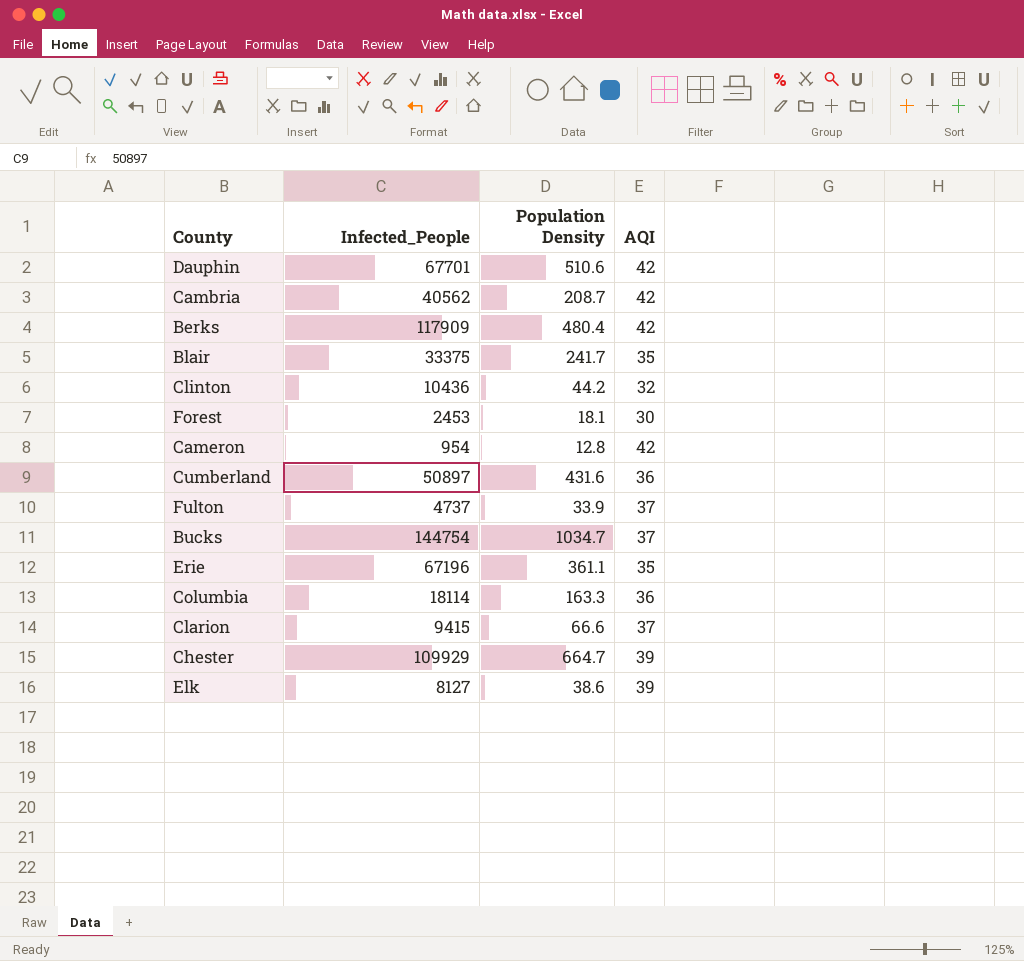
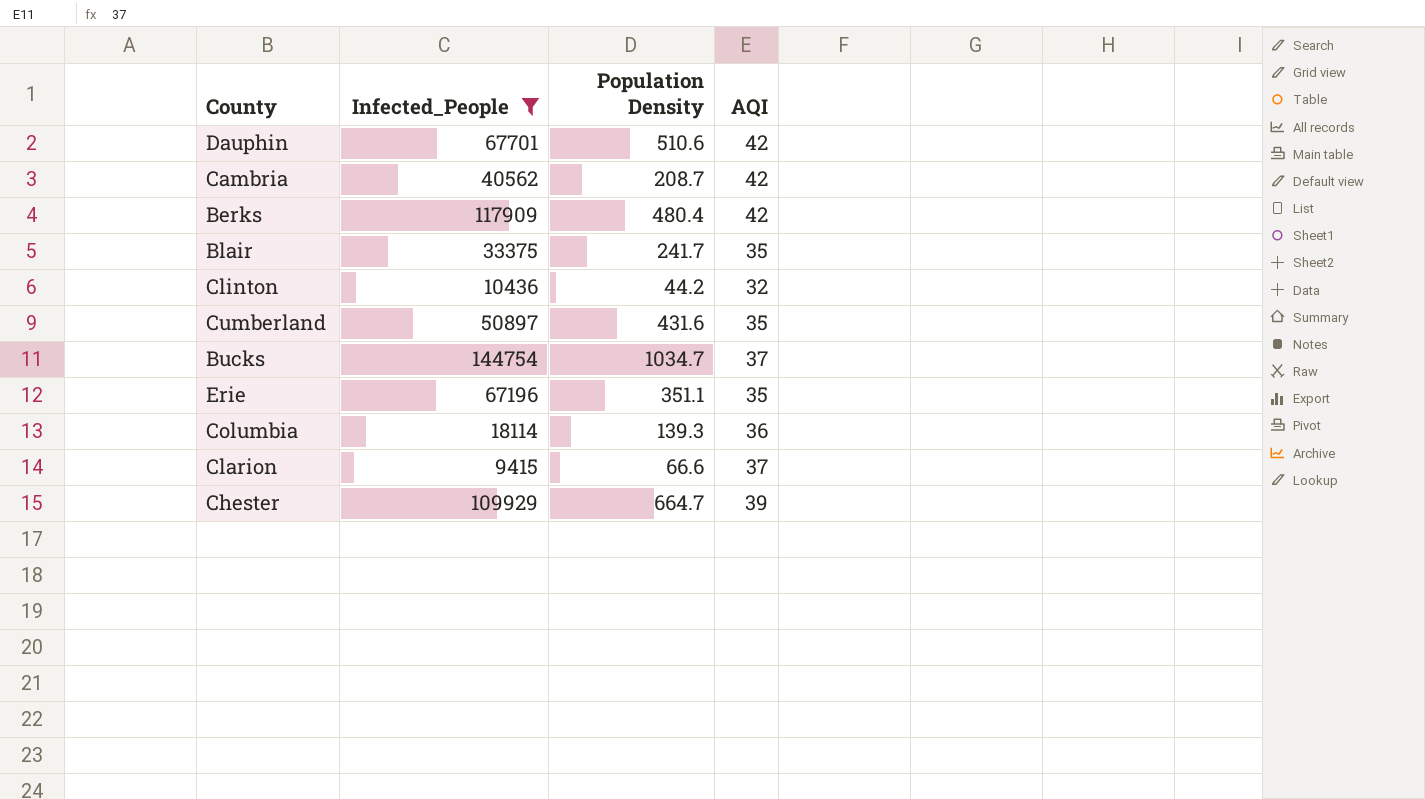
filter: none -> Infected_People >= 9415
Cumberland | AQI: 36 -> 35
Erie | Population Density: 361.1 -> 351.1
Columbia | Population Density: 163.3 -> 139.3

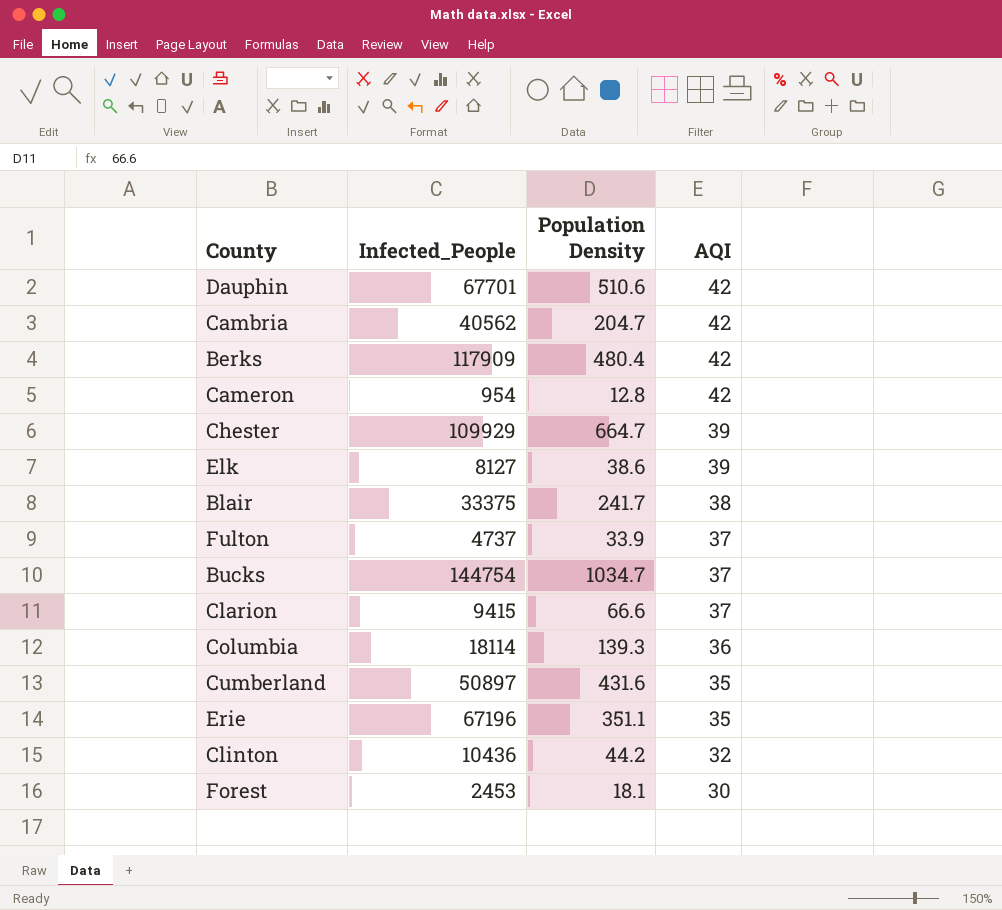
filter: Infected_People >= 9415 -> none
row order: none -> AQI descending
Cambria | Population Density: 208.7 -> 204.7
Blair | AQI: 35 -> 38

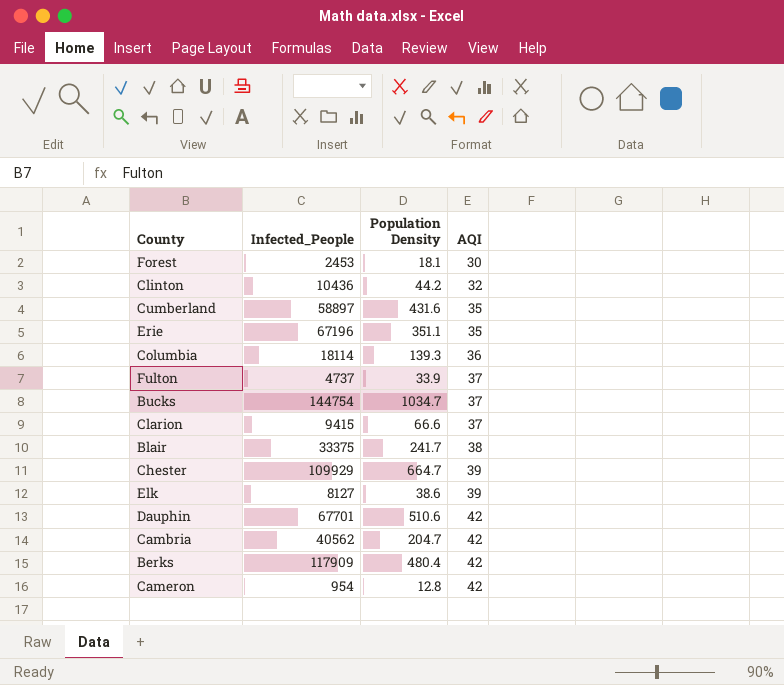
row order: AQI descending -> AQI ascending
Cumberland | Infected_People: 50897 -> 58897

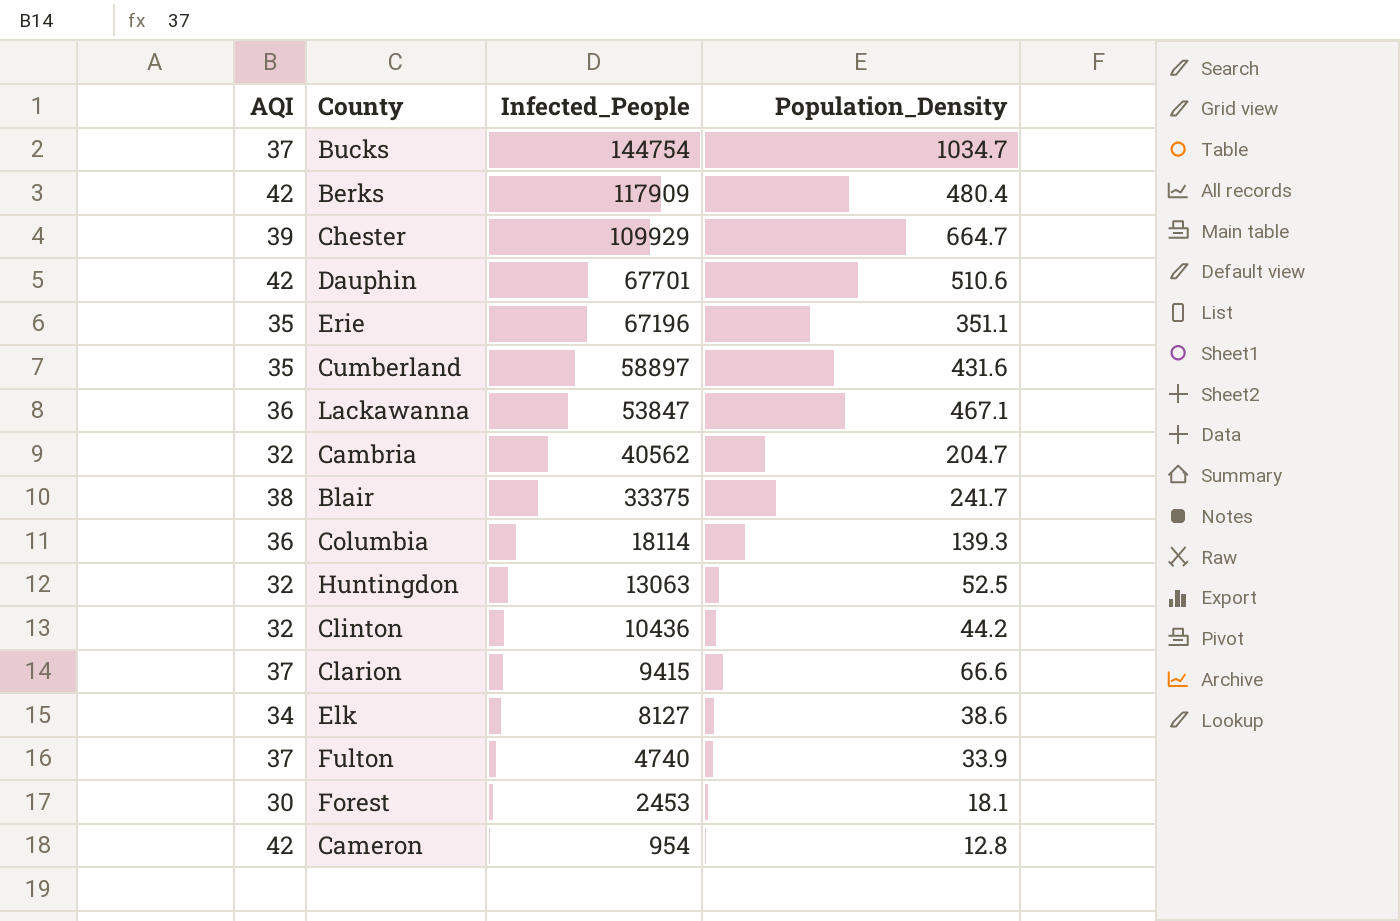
row order: AQI ascending -> Infected_People descending
column AQI | position: 4 -> 1
column name: Population Density -> Population_Density
row Lackawanna: none -> 36 | 53847 | 467.1
Cambria | AQI: 42 -> 32
row Huntingdon: none -> 32 | 13063 | 52.5
Elk | AQI: 39 -> 34
Fulton | Infected_People: 4737 -> 4740

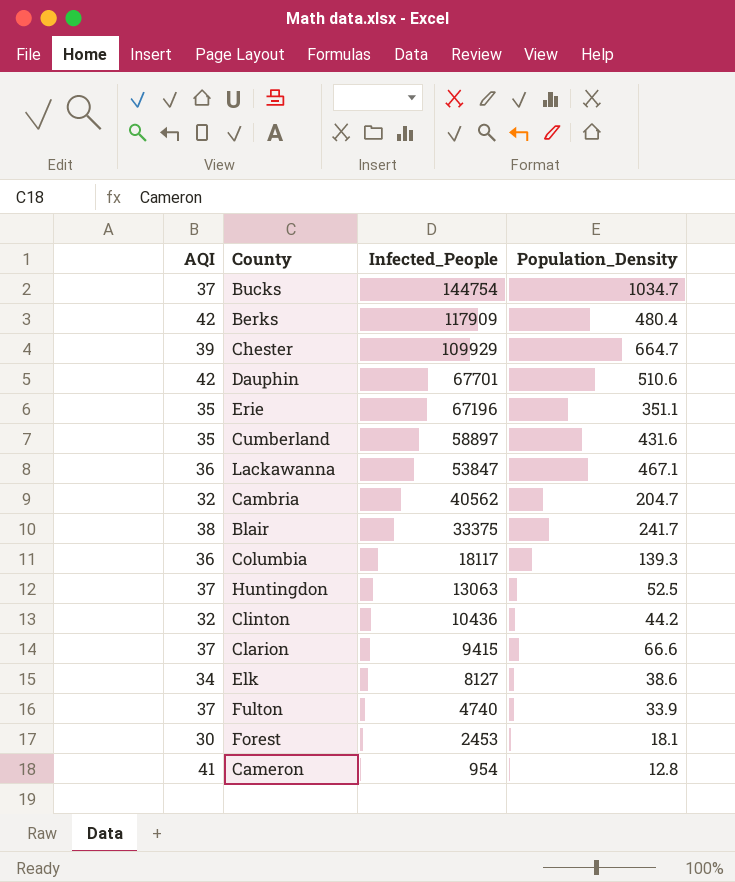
Columbia | Infected_People: 18114 -> 18117
Huntingdon | AQI: 32 -> 37
Cameron | AQI: 42 -> 41

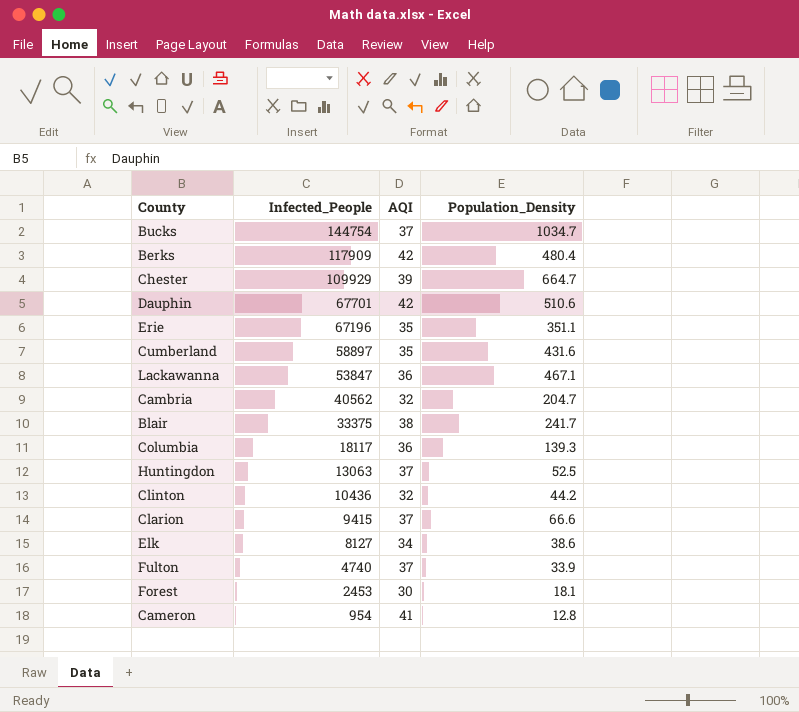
column AQI | position: 1 -> 3

